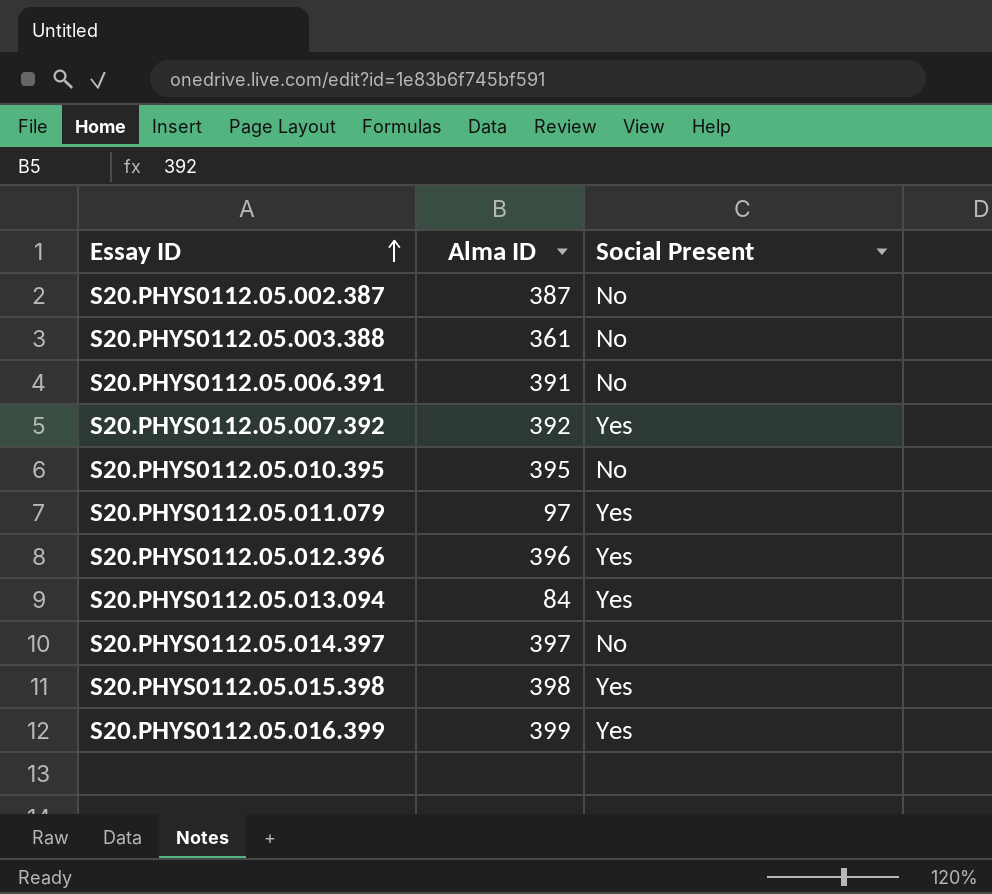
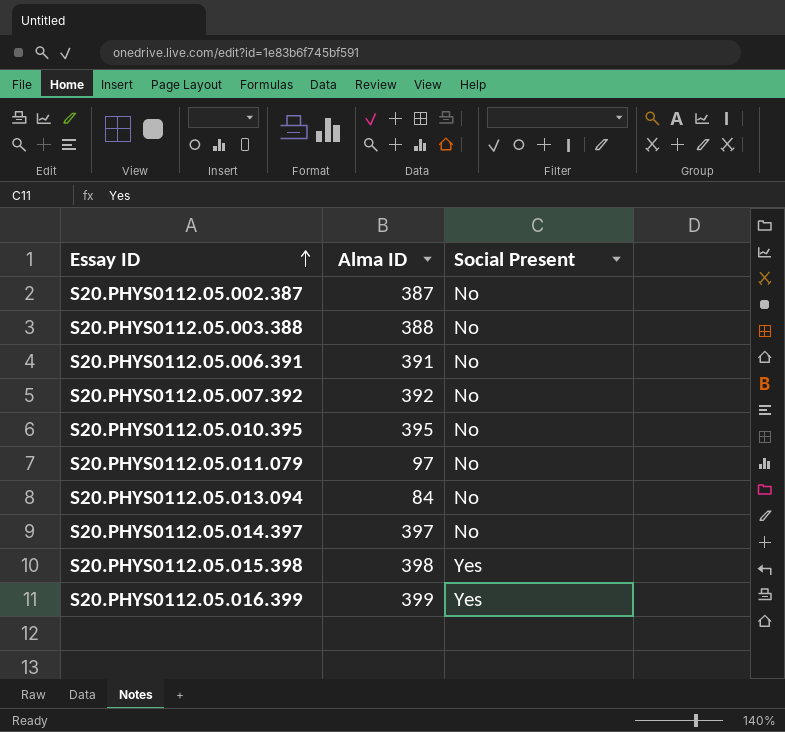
row S20.PHYS0112.05.012.396: 396 | Yes -> none
S20.PHYS0112.05.003.388 | Alma ID: 361 -> 388
S20.PHYS0112.05.007.392 | Social Present: Yes -> No
S20.PHYS0112.05.011.079 | Social Present: Yes -> No
S20.PHYS0112.05.013.094 | Social Present: Yes -> No

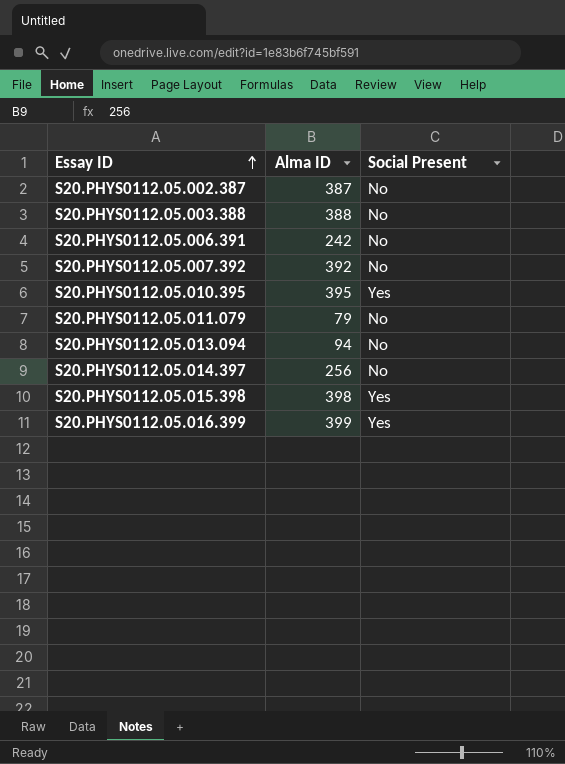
S20.PHYS0112.05.006.391 | Alma ID: 391 -> 242
S20.PHYS0112.05.010.395 | Social Present: No -> Yes
S20.PHYS0112.05.011.079 | Alma ID: 97 -> 79
S20.PHYS0112.05.013.094 | Alma ID: 84 -> 94
S20.PHYS0112.05.014.397 | Alma ID: 397 -> 256

